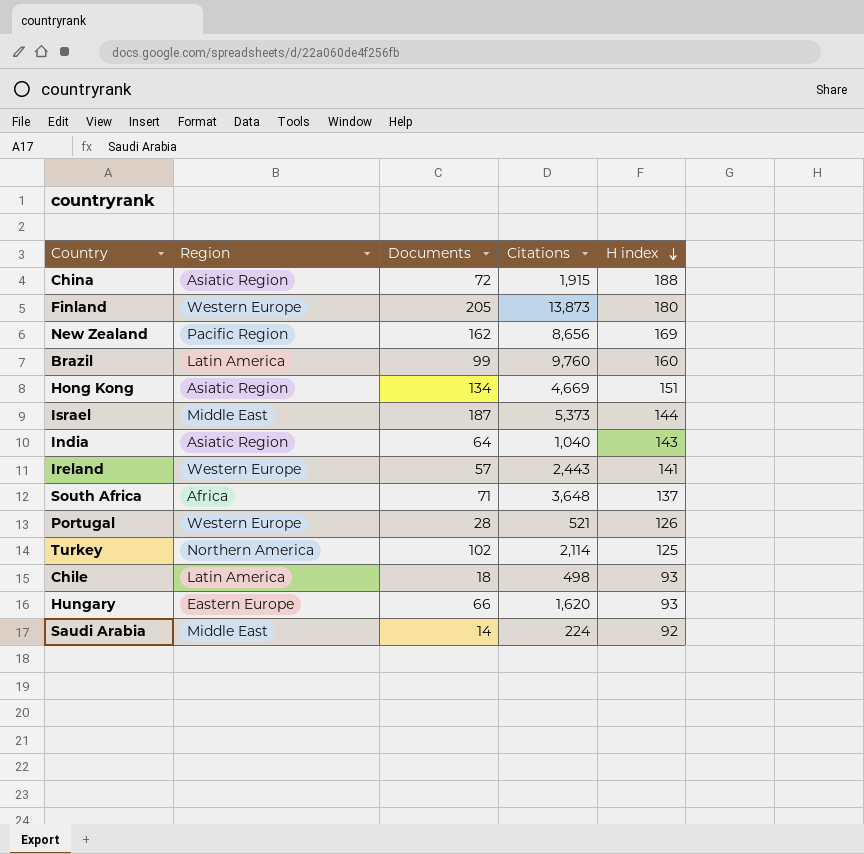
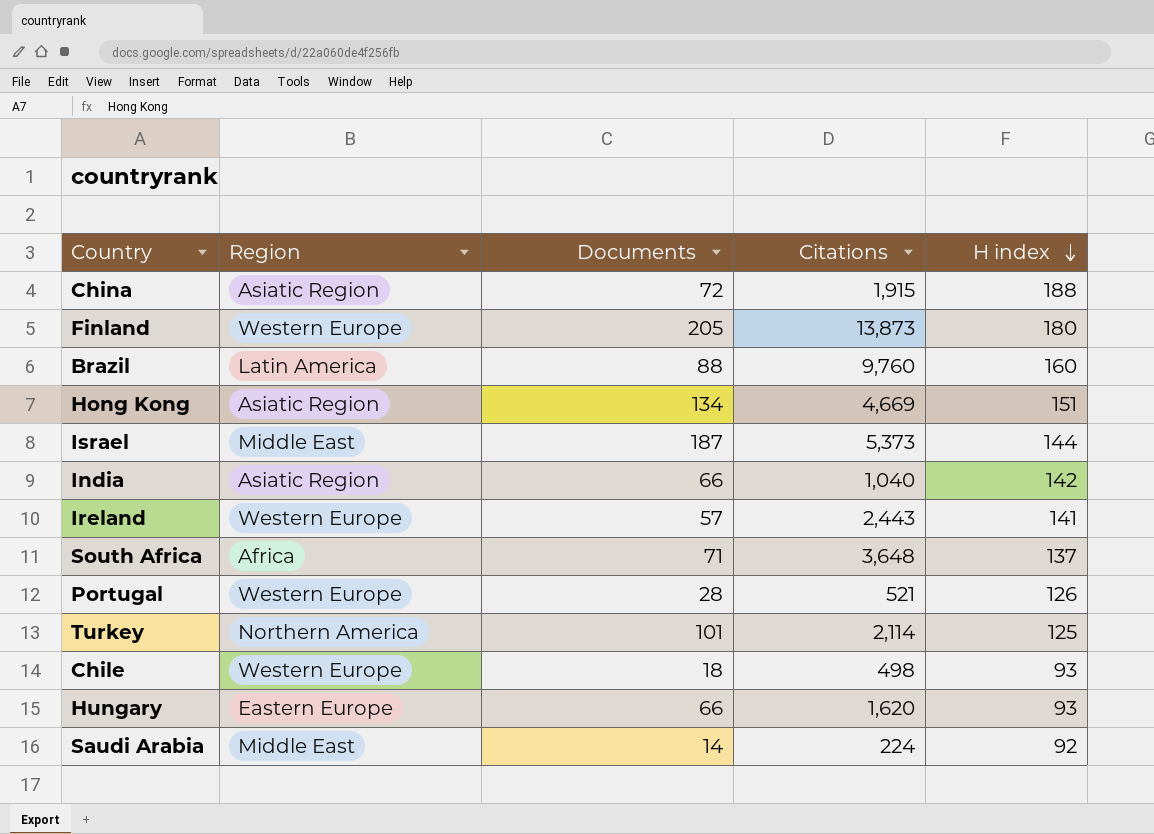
row New Zealand: Pacific Region | 162 | 8,656 | 169 -> none
Brazil | Documents: 99 -> 88
India | Documents: 64 -> 66
India | H index: 143 -> 142
Turkey | Documents: 102 -> 101
Chile | Region: Latin America -> Western Europe

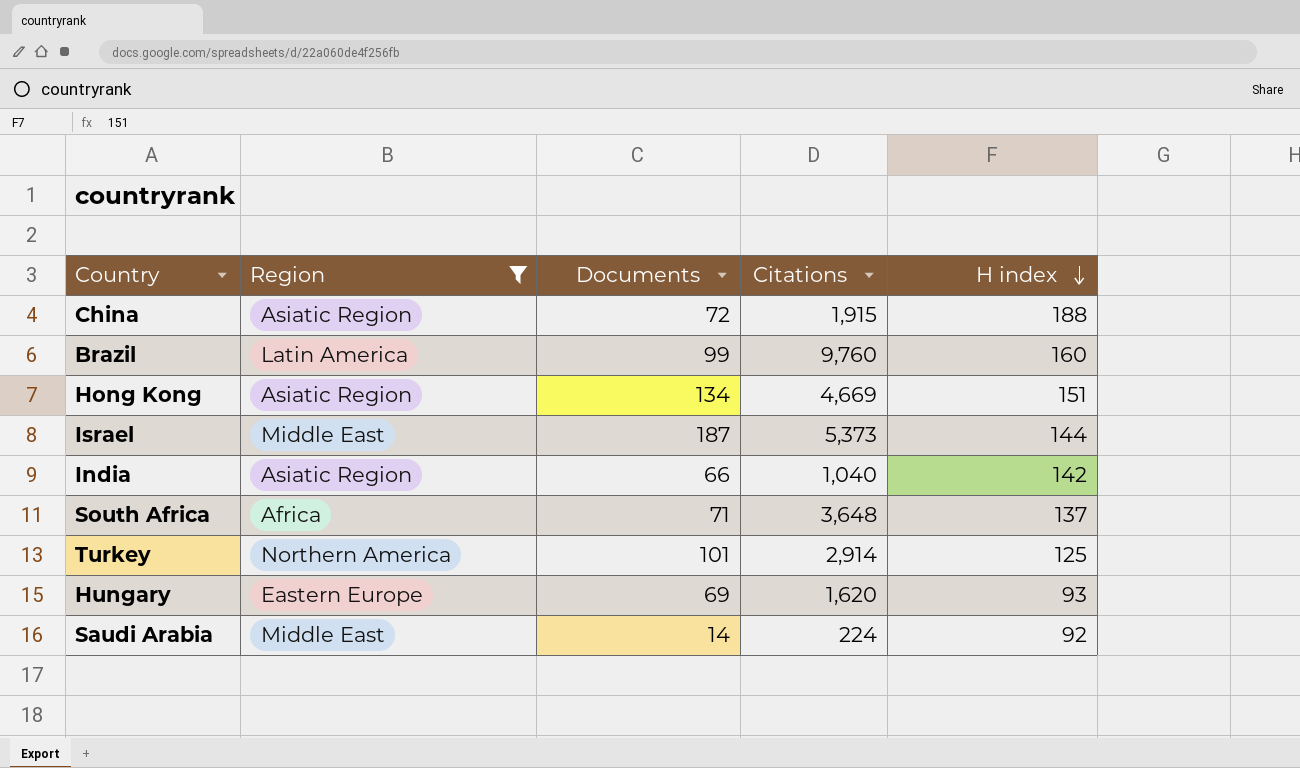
filter: none -> Region != Western Europe
Brazil | Documents: 88 -> 99
Turkey | Citations: 2,114 -> 2,914
Hungary | Documents: 66 -> 69

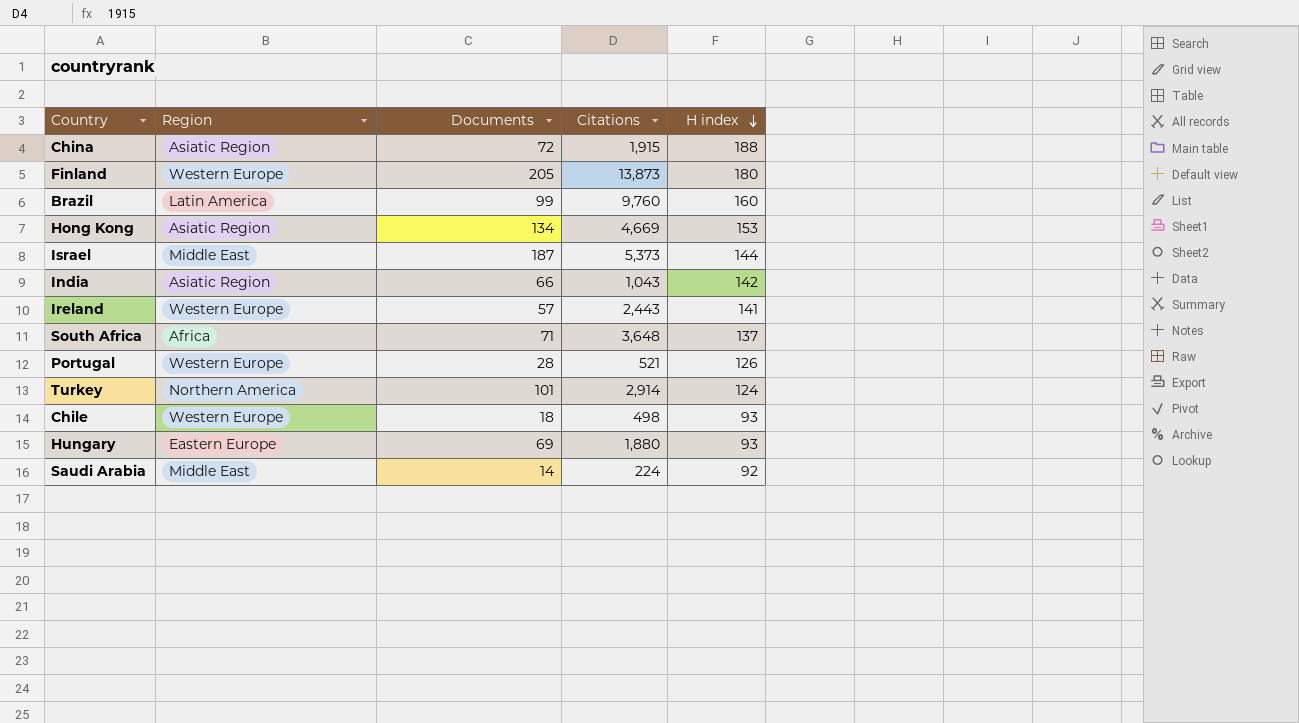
filter: Region != Western Europe -> none
Hong Kong | H index: 151 -> 153
India | Citations: 1,040 -> 1,043
Turkey | H index: 125 -> 124
Hungary | Citations: 1,620 -> 1,880

